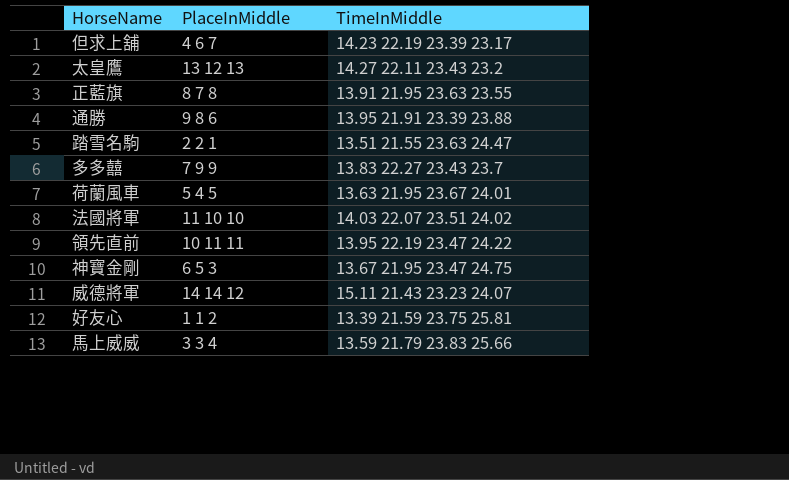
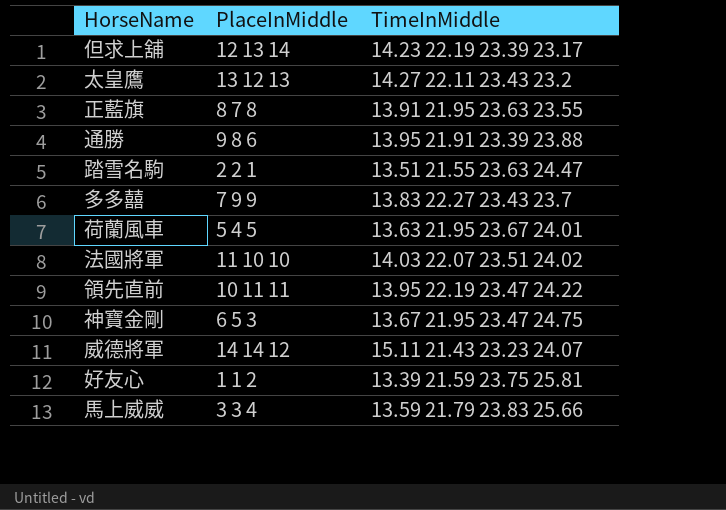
但求上舖 | PlaceInMiddle: 4 6 7 -> 12 13 14

